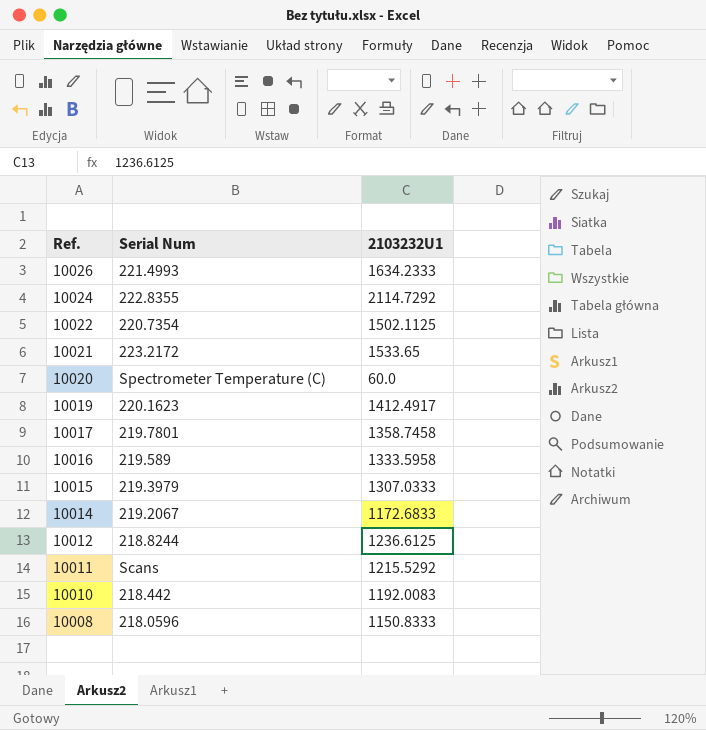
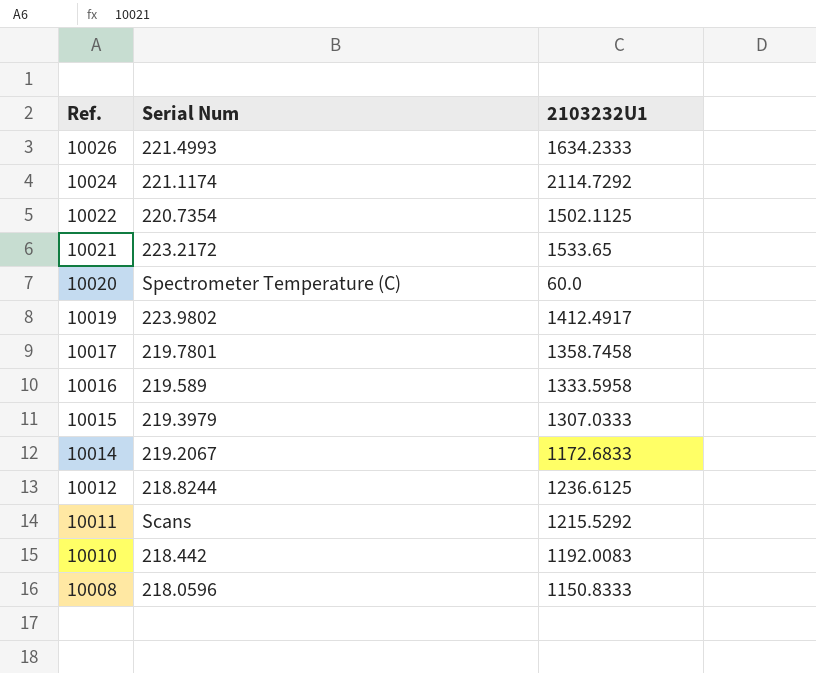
10024 | Serial Num: 222.8355 -> 221.1174
10019 | Serial Num: 220.1623 -> 223.9802

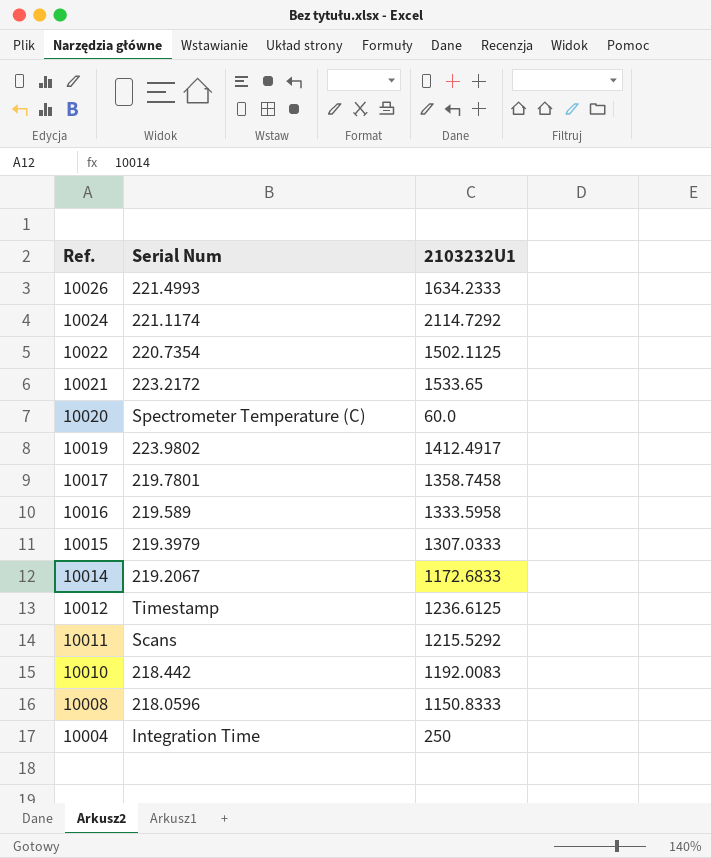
10012 | Serial Num: 218.8244 -> Timestamp
row 10004: none -> Integration Time | 250

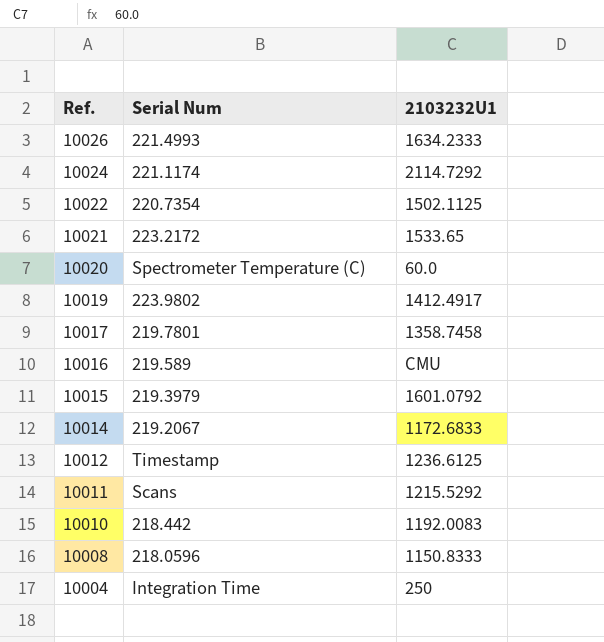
10016 | 2103232U1: 1333.5958 -> CMU
10015 | 2103232U1: 1307.0333 -> 1601.0792

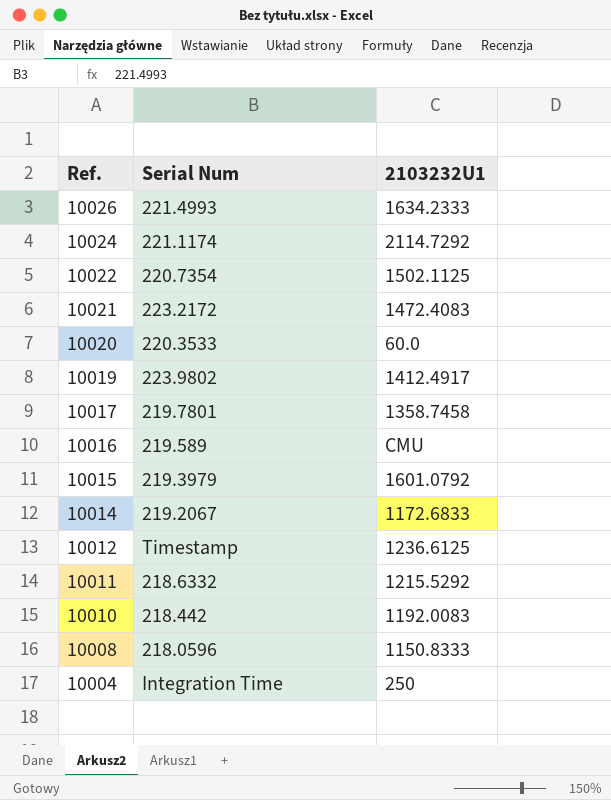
10021 | 2103232U1: 1533.65 -> 1472.4083
10020 | Serial Num: Spectrometer Temperature (C) -> 220.3533
10011 | Serial Num: Scans -> 218.6332

